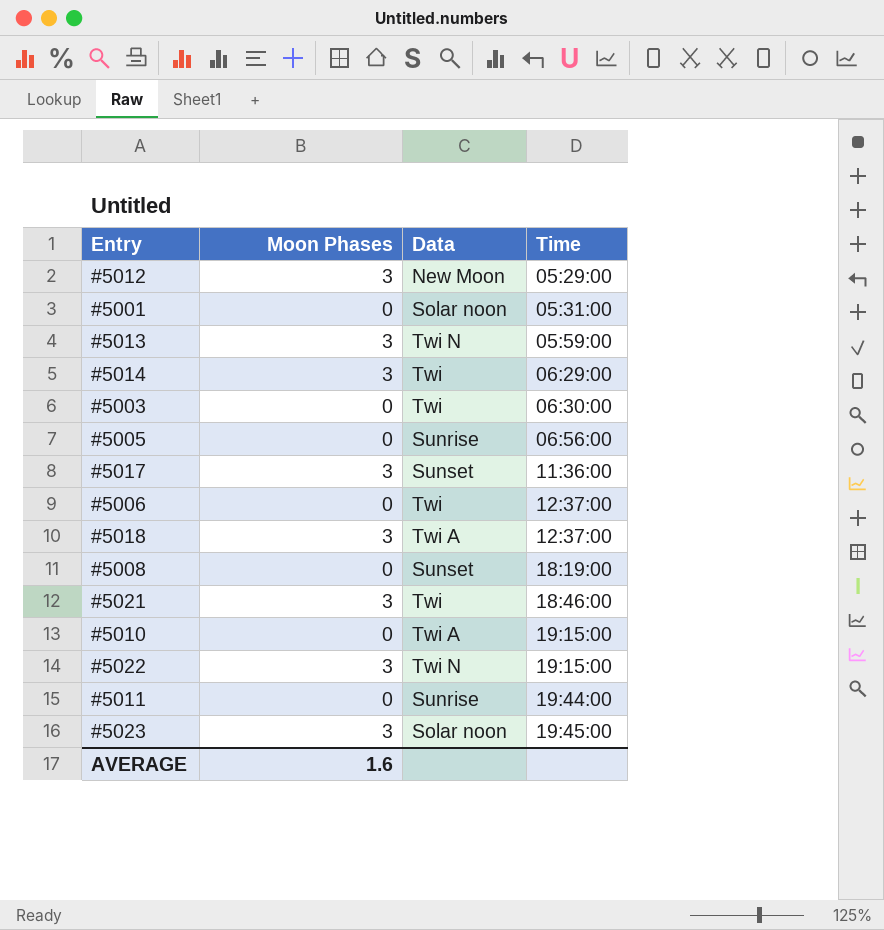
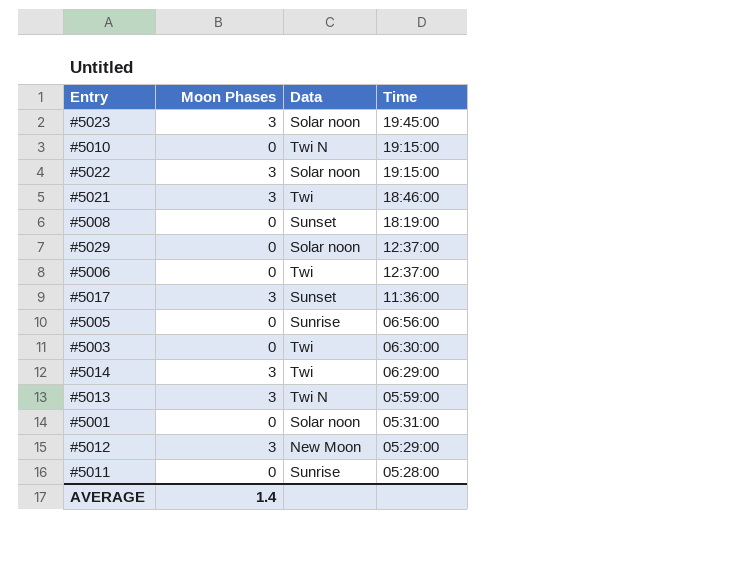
row order: Time ascending -> Time descending
row #5018: 3 | Twi A | 12:37:00 -> none
#5010 | Data: Twi A -> Twi N
#5022 | Data: Twi N -> Solar noon
row #5029: none -> 0 | Solar noon | 12:37:00
#5011 | Time: 19:44:00 -> 05:28:00
AVERAGE | Moon Phases: 1.6 -> 1.4

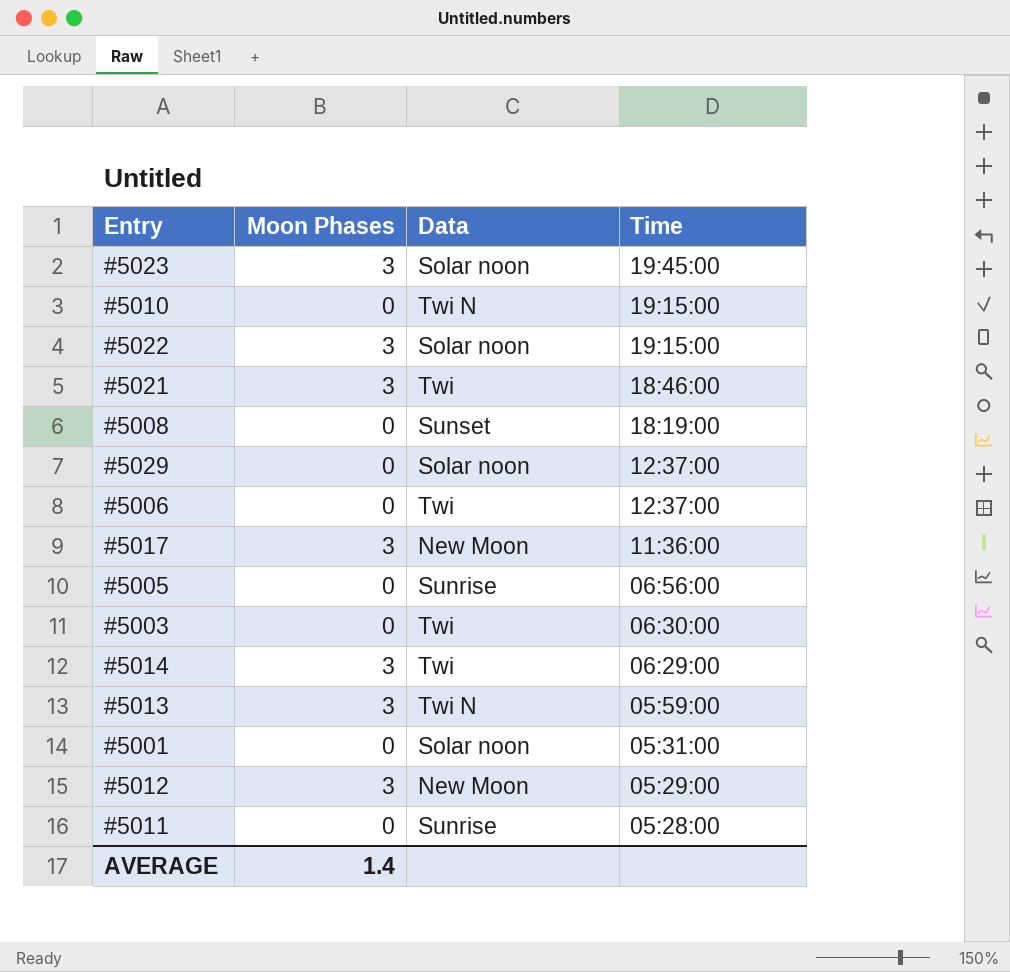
#5017 | Data: Sunset -> New Moon

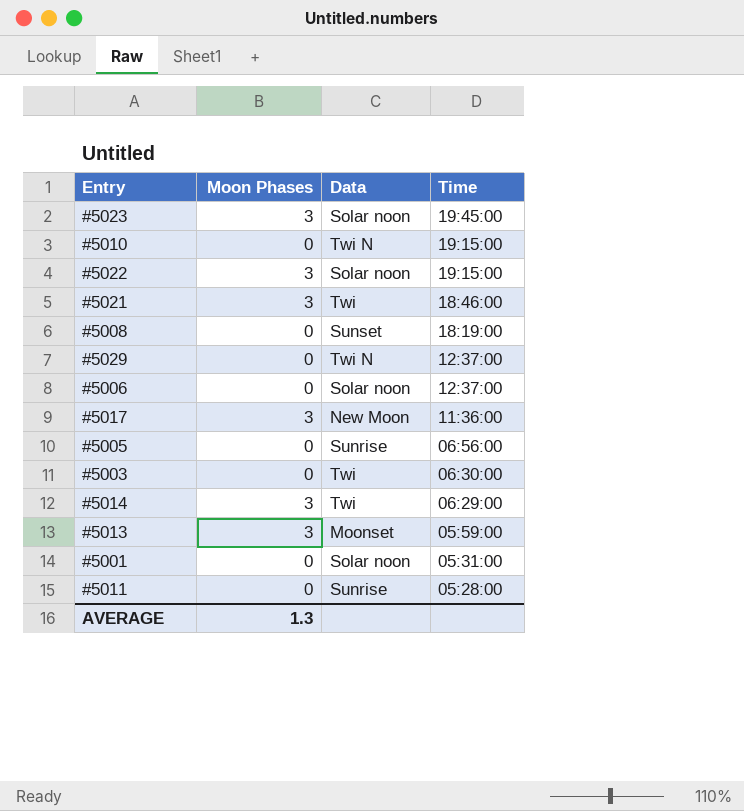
row #5012: 3 | New Moon | 05:29:00 -> none
#5029 | Data: Solar noon -> Twi N
#5006 | Data: Twi -> Solar noon
#5013 | Data: Twi N -> Moonset
AVERAGE | Moon Phases: 1.4 -> 1.3

